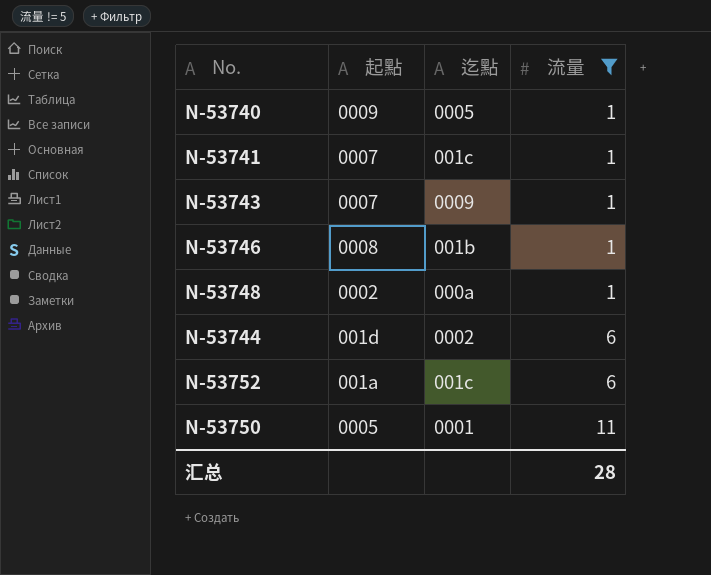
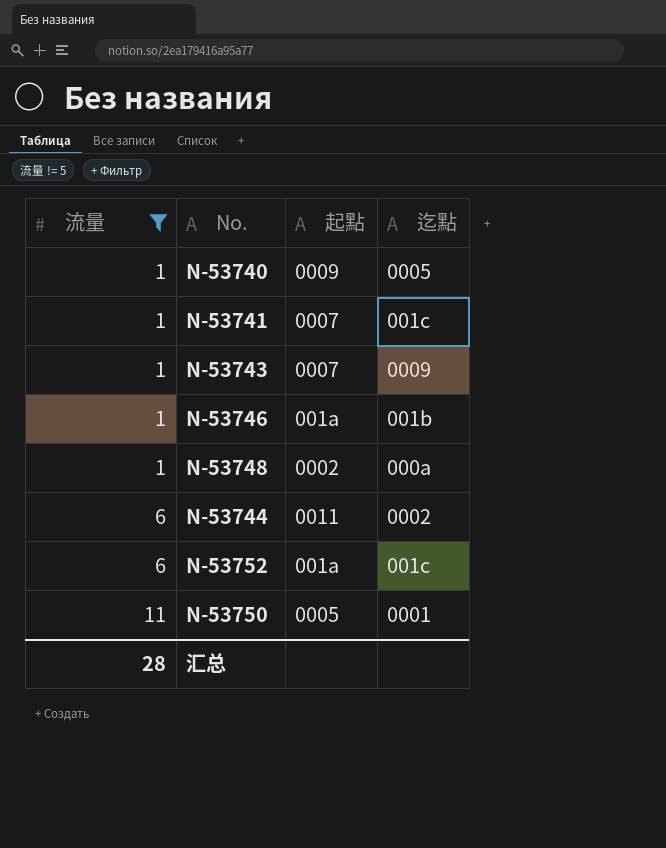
column 流量 | position: 4 -> 1
N-53746 | 起點: 0008 -> 001a
N-53744 | 起點: 001d -> 0011

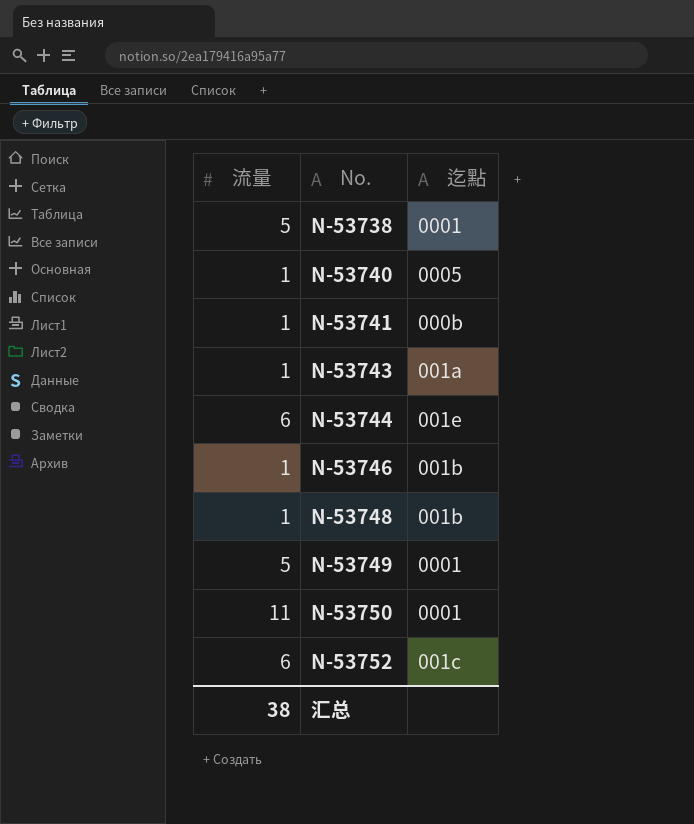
filter: 流量 != 5 -> none
row order: 流量 ascending -> No. ascending
column 起點 | position: 3 -> none
N-53741 | 迄點: 001c -> 000b
N-53743 | 迄點: 0009 -> 001a
N-53744 | 迄點: 0002 -> 001e
N-53748 | 迄點: 000a -> 001b
汇总 | 流量: 28 -> 38

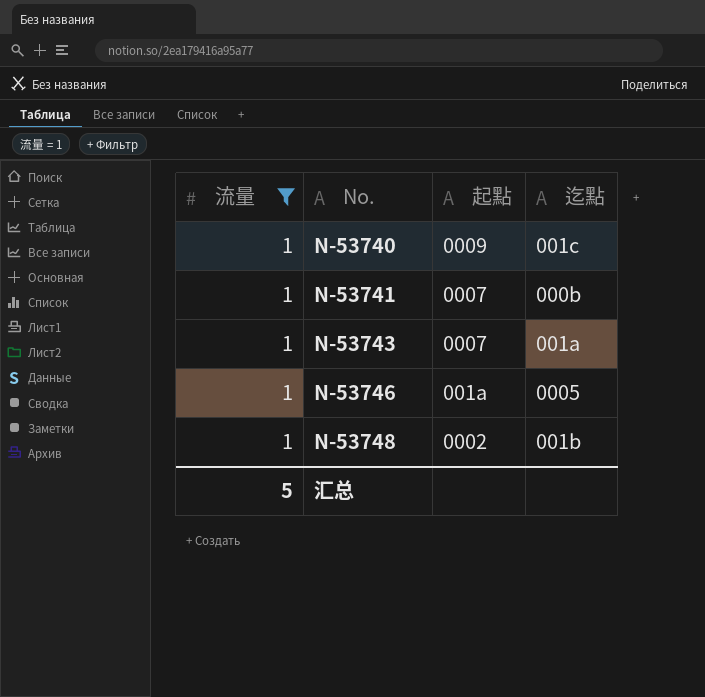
filter: none -> 流量 = 1
column 起點 | position: none -> 3
N-53740 | 迄點: 0005 -> 001c
N-53746 | 迄點: 001b -> 0005
汇总 | 流量: 38 -> 5

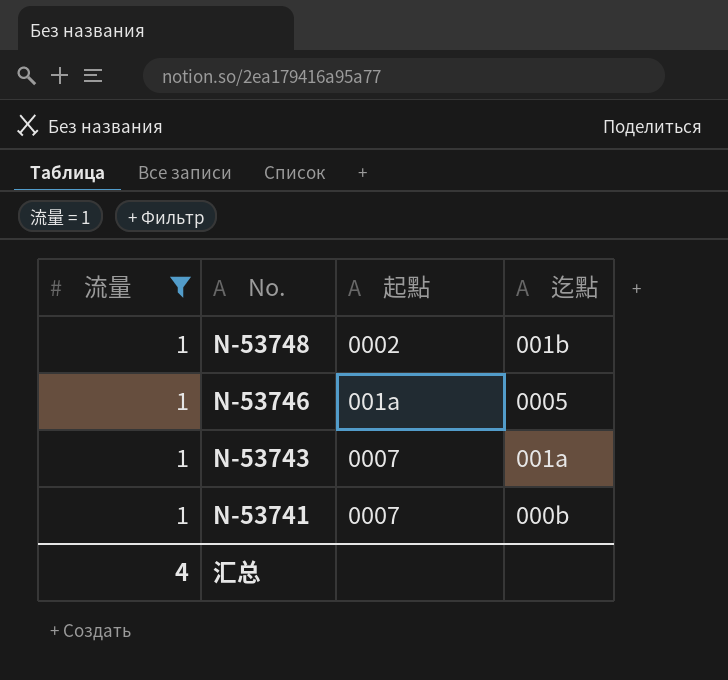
row order: No. ascending -> No. descending
row N-53740: 1 | 0009 | 001c -> none
汇总 | 流量: 5 -> 4

